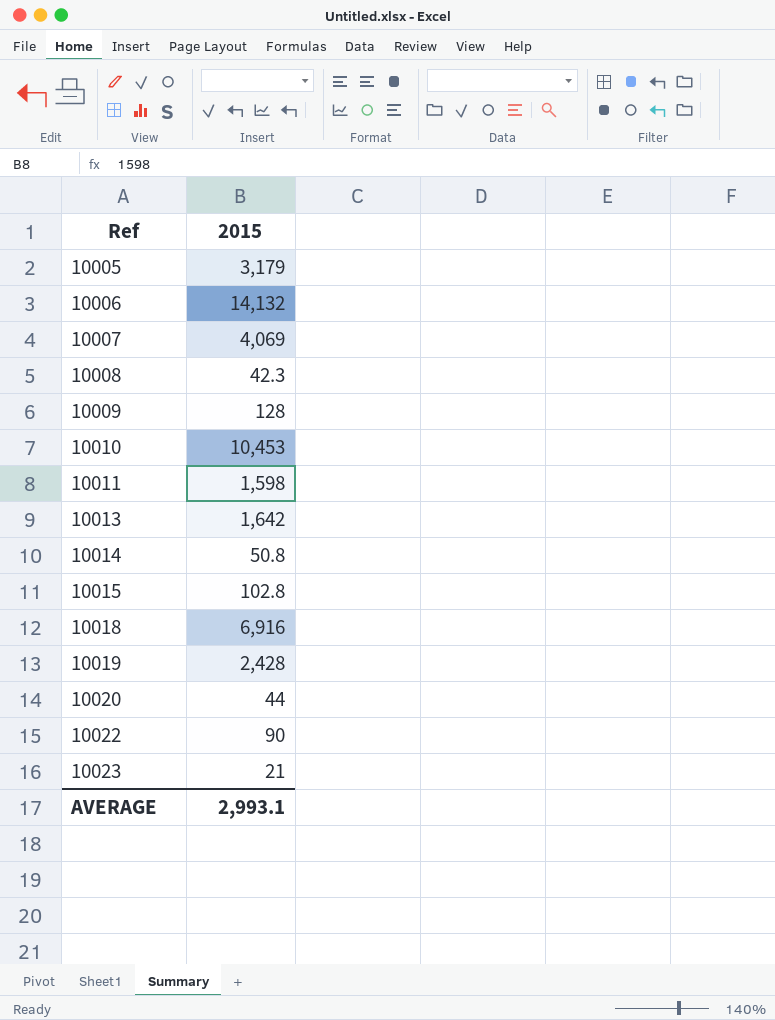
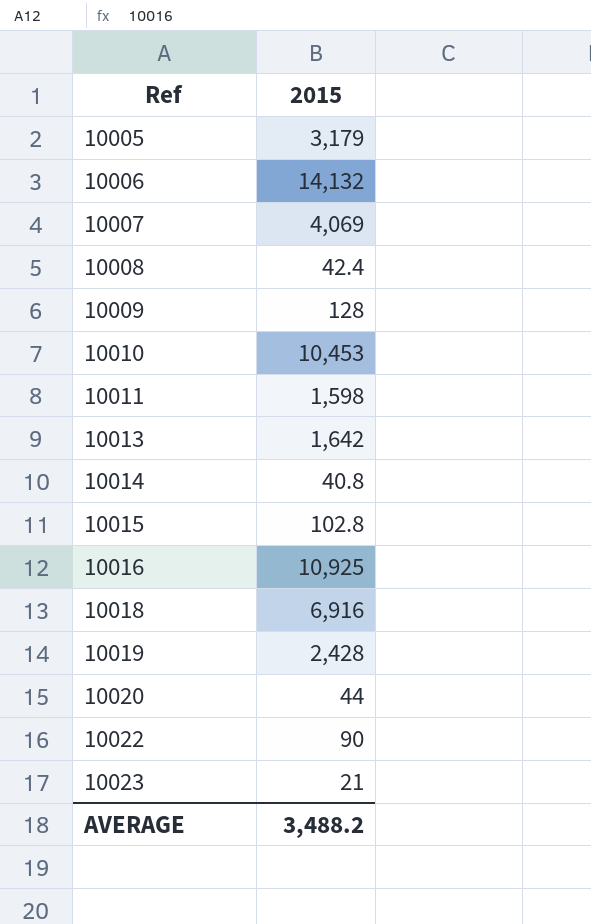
10008 | 2015: 42.3 -> 42.4
10014 | 2015: 50.8 -> 40.8
row 10016: none -> 10,925
AVERAGE | 2015: 2,993.1 -> 3,488.2

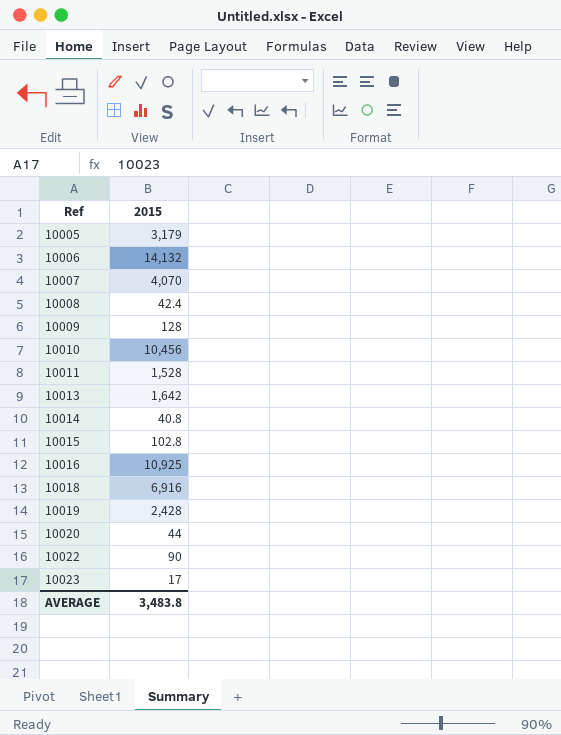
10007 | 2015: 4,069 -> 4,070
10010 | 2015: 10,453 -> 10,456
10011 | 2015: 1,598 -> 1,528
10023 | 2015: 21 -> 17
AVERAGE | 2015: 3,488.2 -> 3,483.8

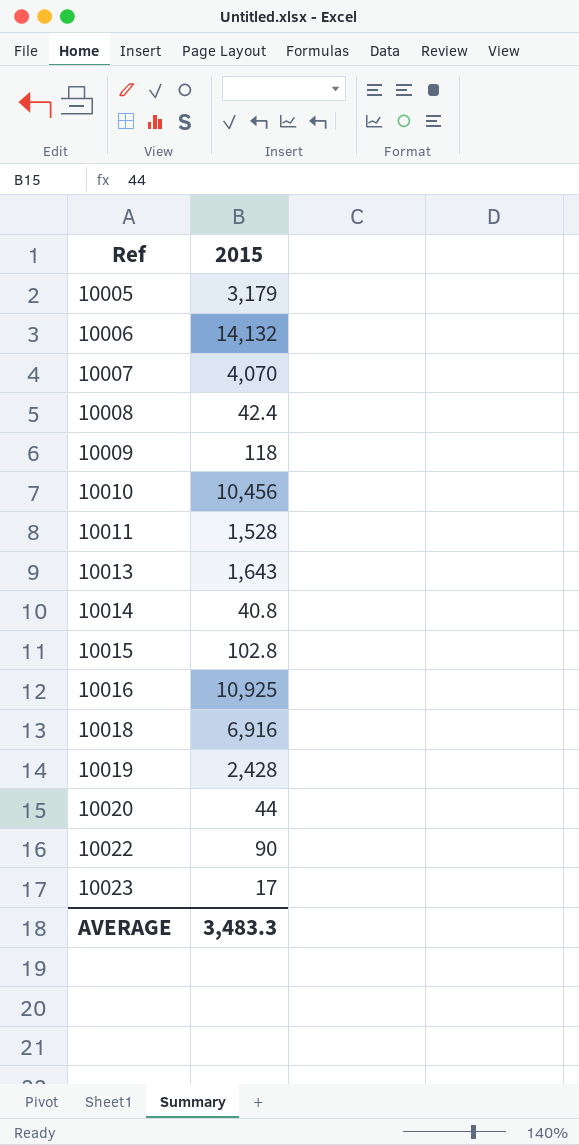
10009 | 2015: 128 -> 118
10013 | 2015: 1,642 -> 1,643
AVERAGE | 2015: 3,483.8 -> 3,483.3

